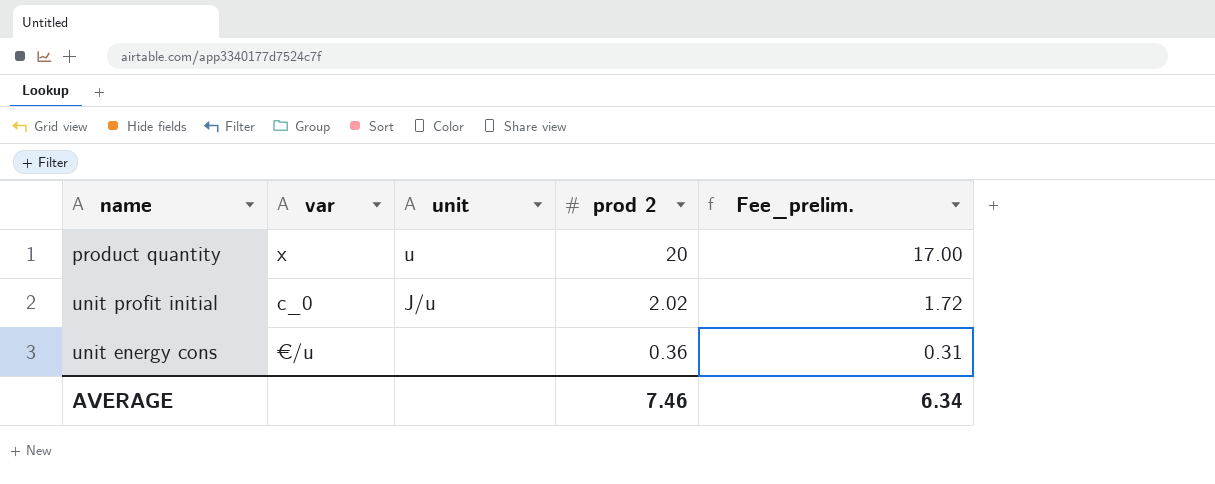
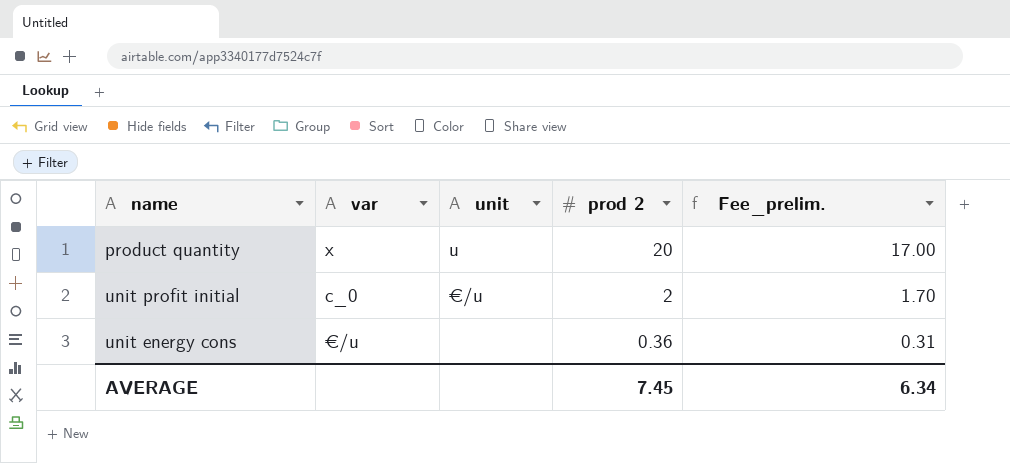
unit profit initial | unit: J/u -> €/u
unit profit initial | prod 2: 2.02 -> 2
unit profit initial | Fee_prelim.: 1.72 -> 1.70
AVERAGE | prod 2: 7.46 -> 7.45

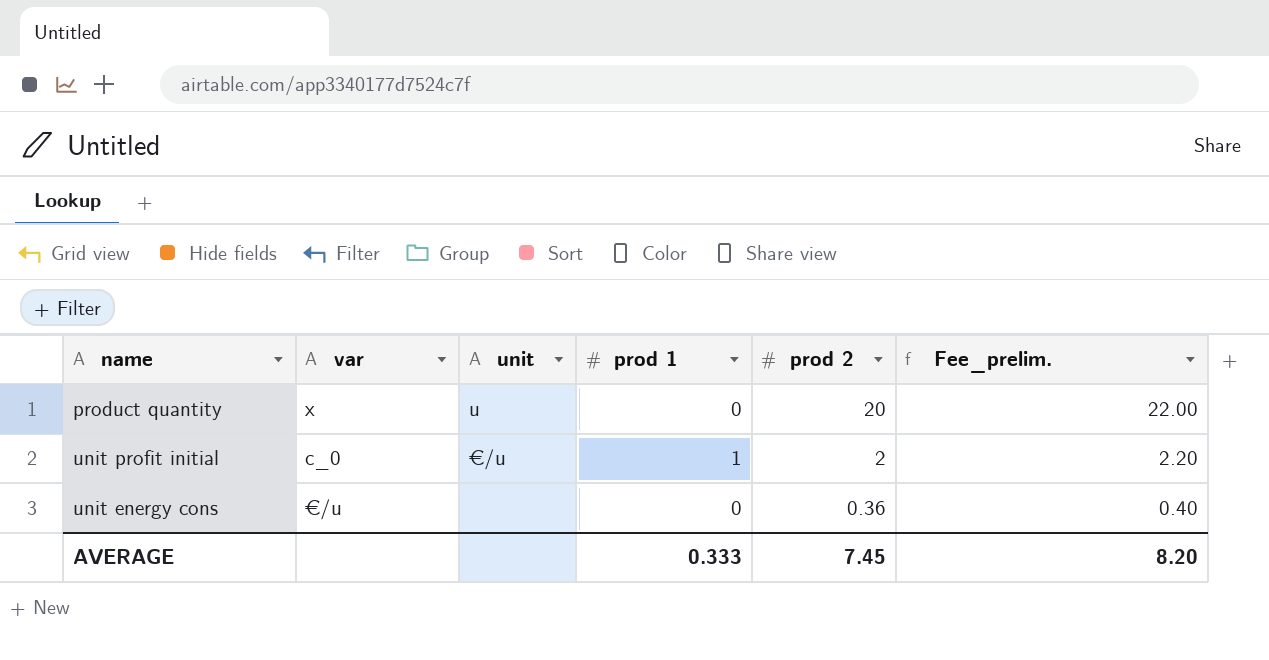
column prod 1 | position: none -> 4
column Fee_prelim. | formula: [prod 2] * 0.85 -> [prod 2] * 1.1
AVERAGE | Fee_prelim.: 6.34 -> 8.20

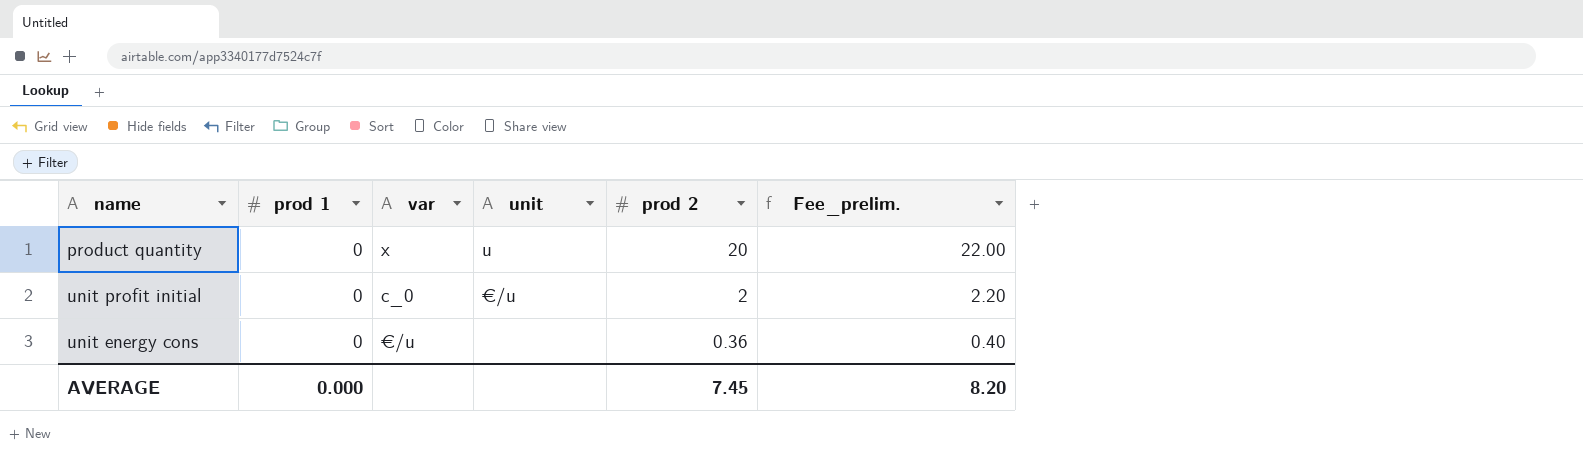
column prod 1 | position: 4 -> 2
unit profit initial | prod 1: 1 -> 0
AVERAGE | prod 1: 0.333 -> 0.000

